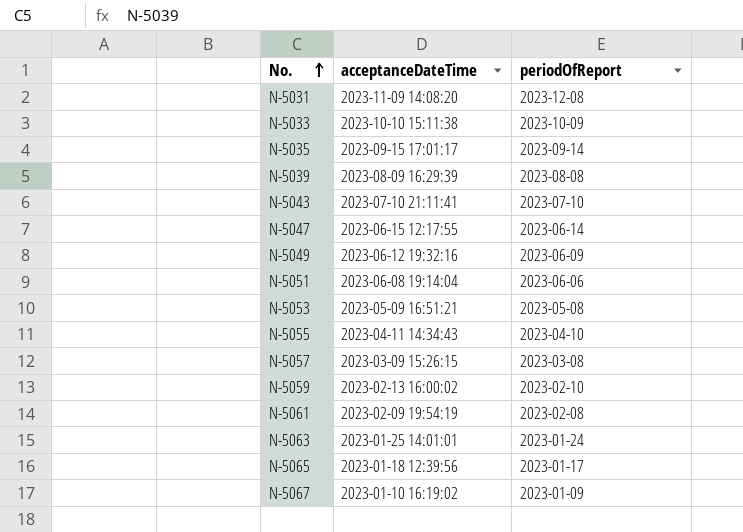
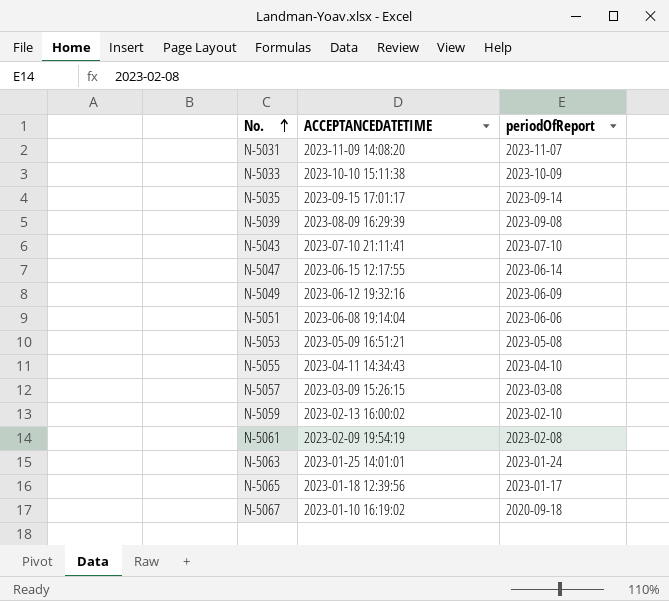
column name: acceptanceDateTime -> ACCEPTANCEDATETIME
N-5031 | periodOfReport: 2023-12-08 -> 2023-11-07
N-5039 | periodOfReport: 2023-08-08 -> 2023-09-08
N-5067 | periodOfReport: 2023-01-09 -> 2020-09-18

